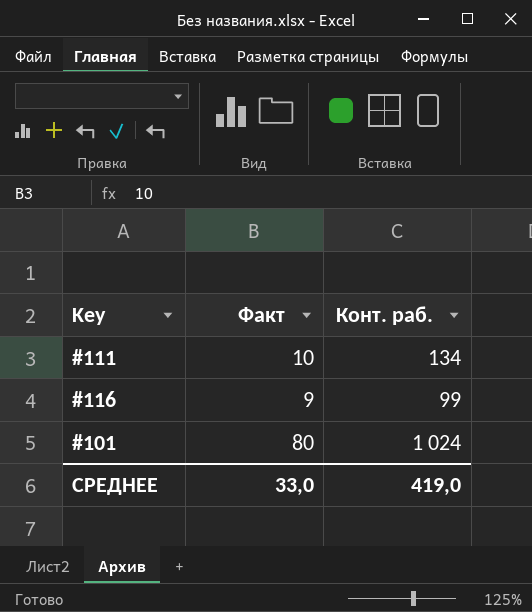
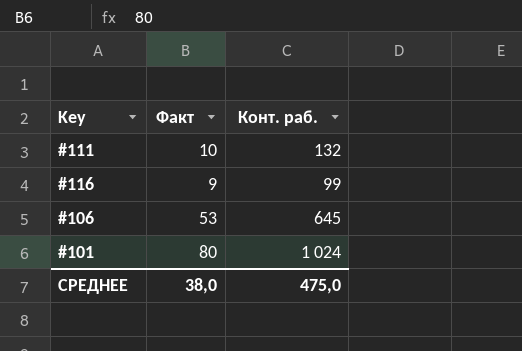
#111 | Конт. раб.: 134 -> 132
row #106: none -> 53 | 645
СРЕДНЕЕ | Факт: 33,0 -> 38,0
СРЕДНЕЕ | Конт. раб.: 419,0 -> 475,0

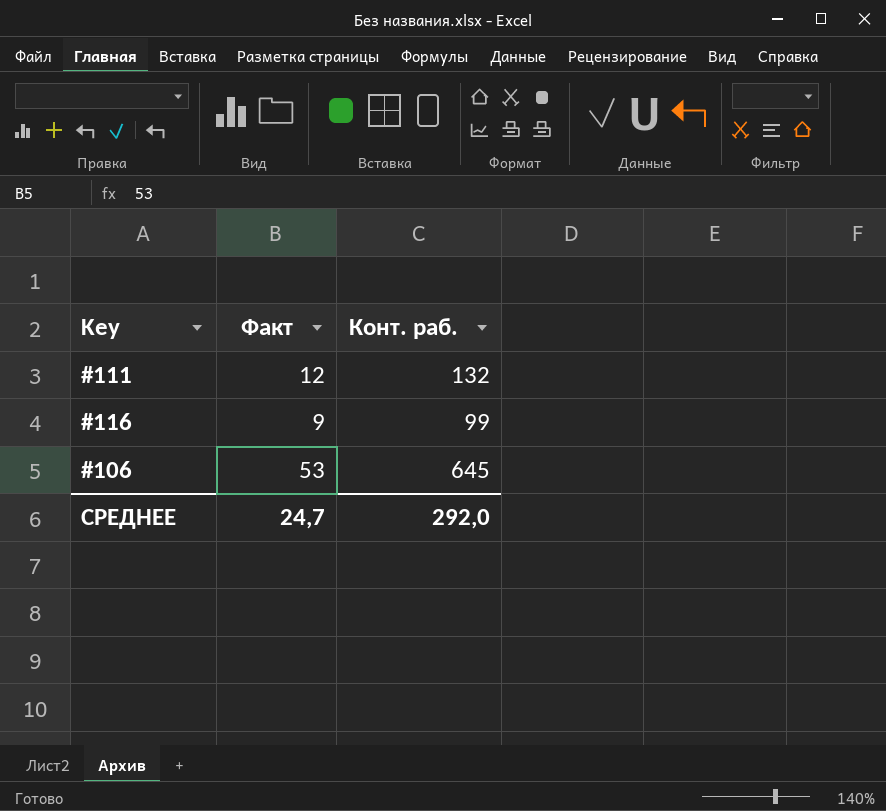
row #101: 80 | 1 024 -> none
#111 | Факт: 10 -> 12
СРЕДНЕЕ | Факт: 38,0 -> 24,7
СРЕДНЕЕ | Конт. раб.: 475,0 -> 292,0

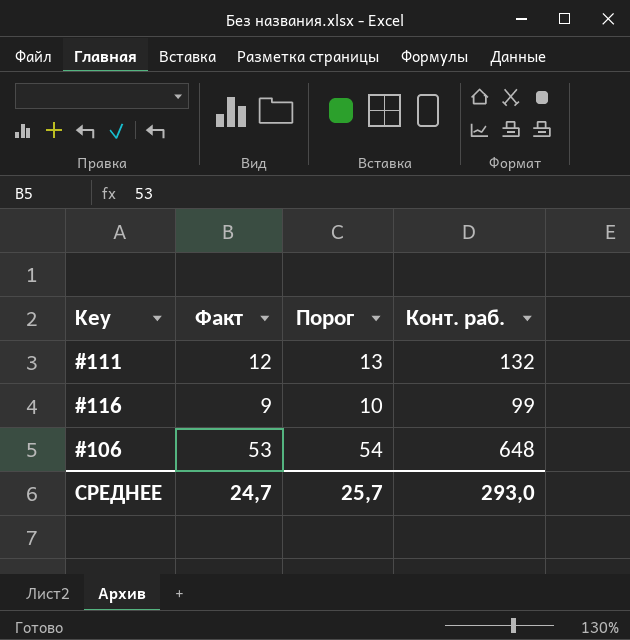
column Порог | formula: none -> [Факт] + 1
#106 | Конт. раб.: 645 -> 648
СРЕДНЕЕ | Конт. раб.: 292,0 -> 293,0

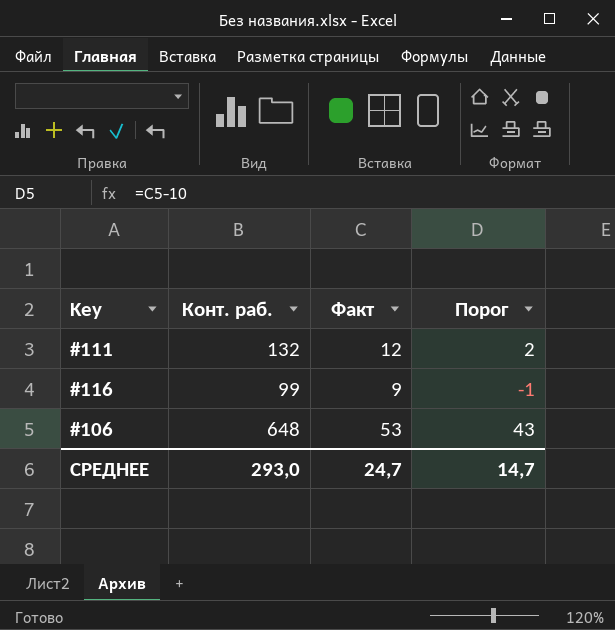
column Конт. раб. | position: 4 -> 2
column Порог | formula: [Факт] + 1 -> [Факт] - 10
СРЕДНЕЕ | Порог: 25,7 -> 14,7

